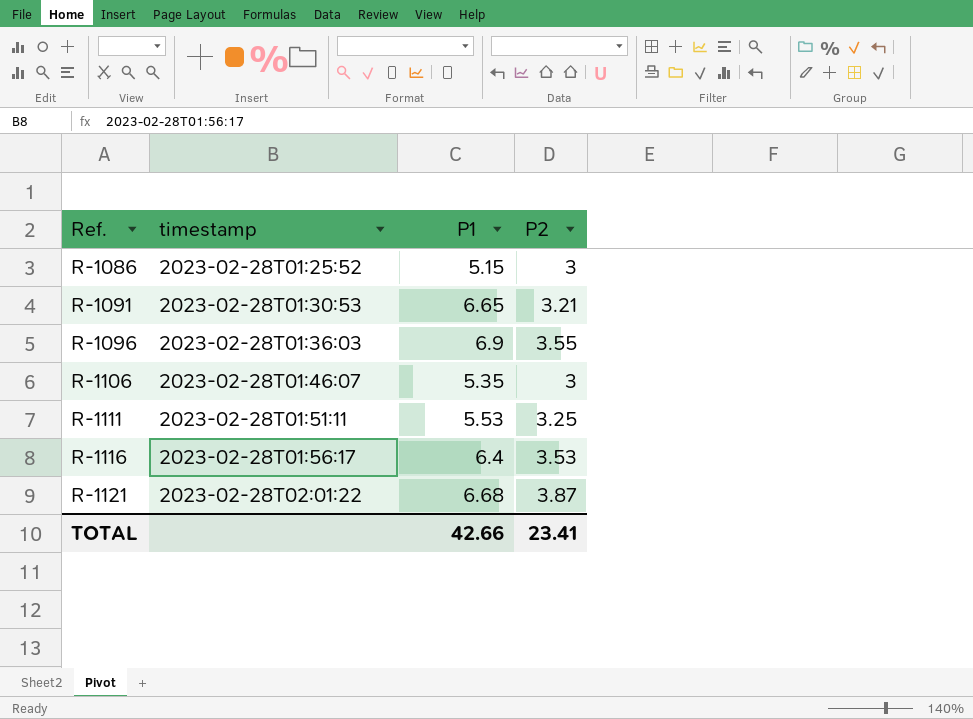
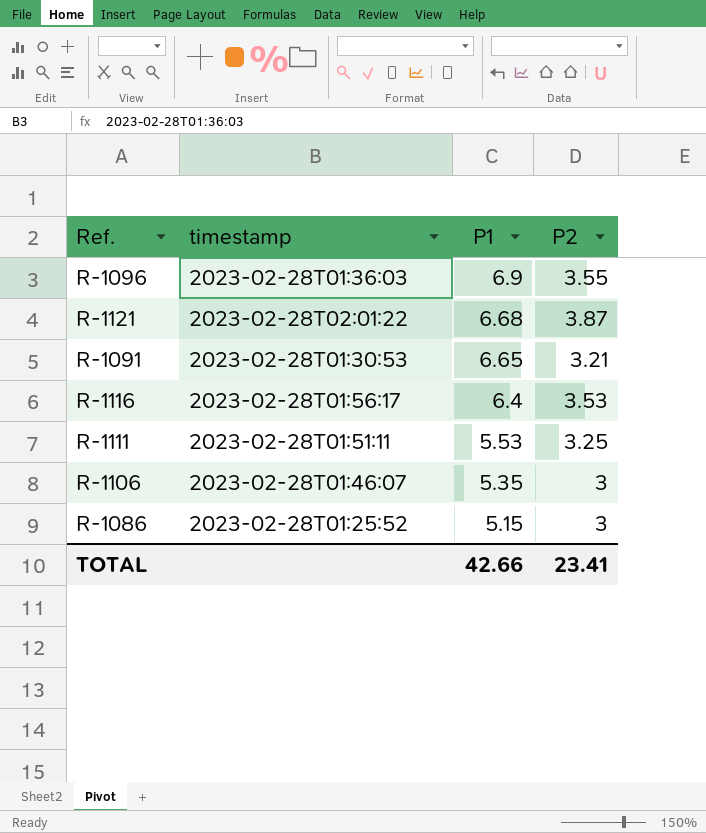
row order: Ref. ascending -> P1 descending

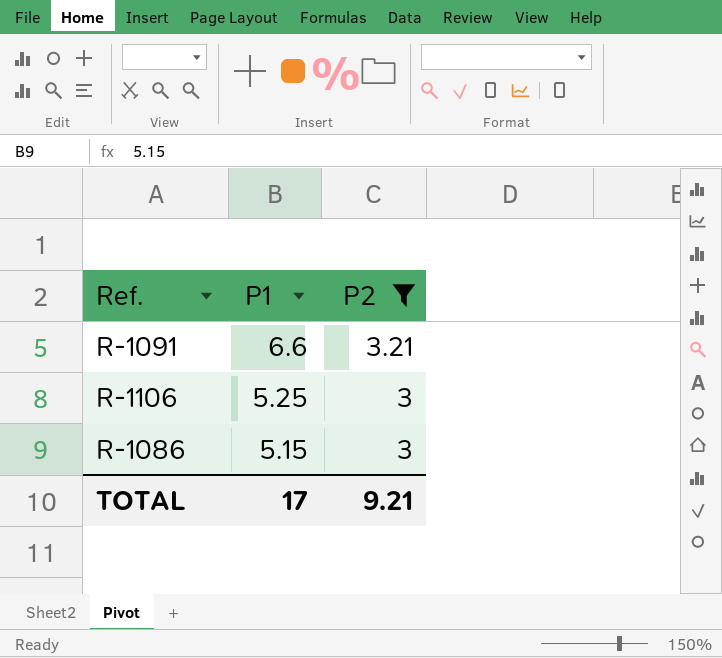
filter: none -> P2 <= 3.21
column timestamp | position: 2 -> none
R-1091 | P1: 6.65 -> 6.6
R-1106 | P1: 5.35 -> 5.25
TOTAL | P1: 42.66 -> 17
TOTAL | P2: 23.41 -> 9.21

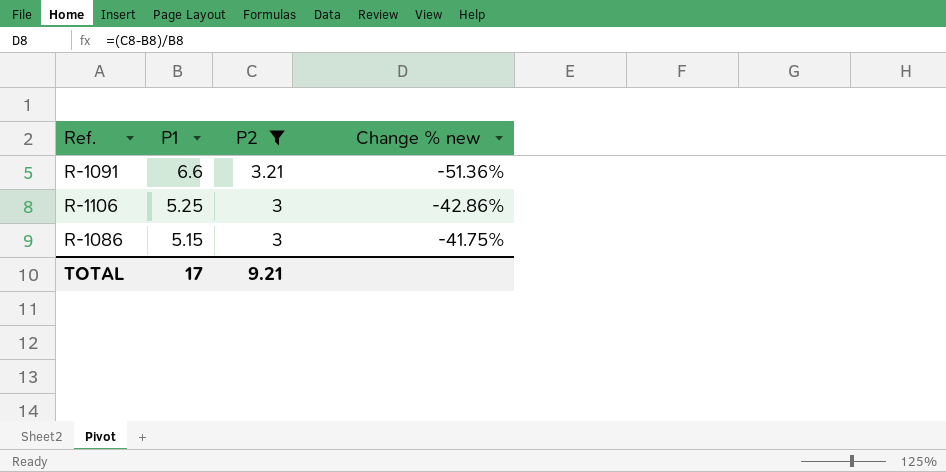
column Change % new | formula: none -> ([P2] - [P1]) / [P1]

